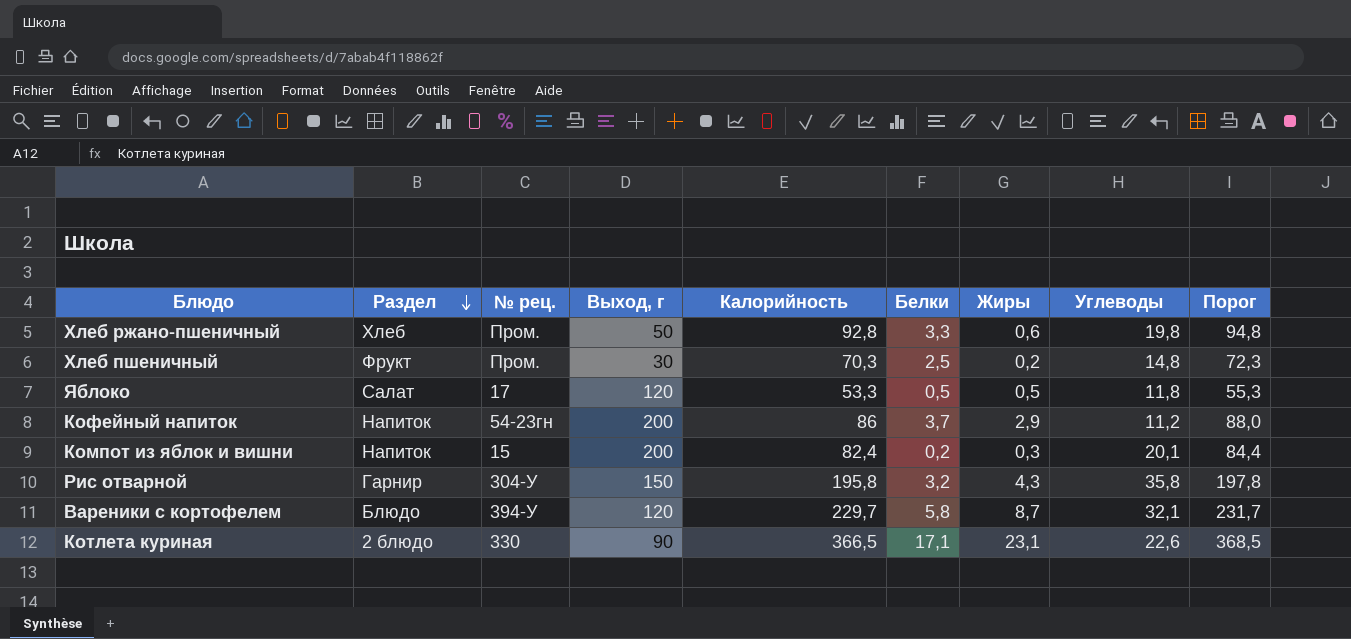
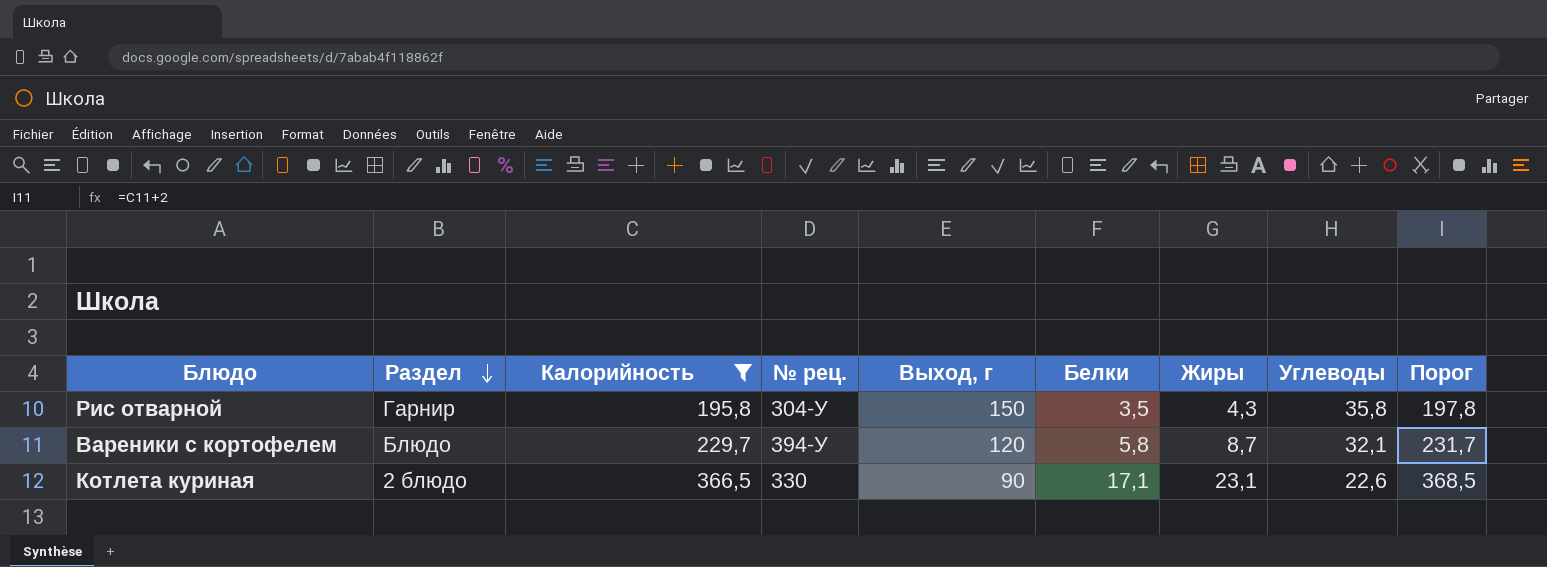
filter: none -> Калорийность >= 195,8
column Калорийность | position: 5 -> 3
Рис отварной | Белки: 3,2 -> 3,5

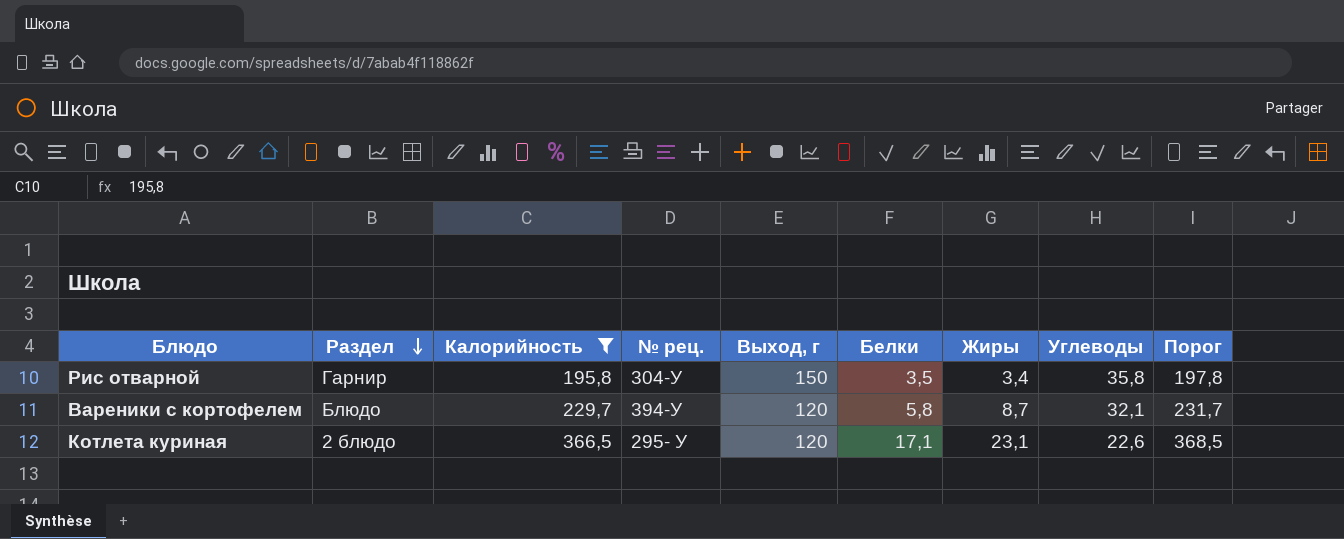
Рис отварной | Жиры: 4,3 -> 3,4
Котлета куриная | № рец.: 330 -> 295- У
Котлета куриная | Выход, г: 90 -> 120

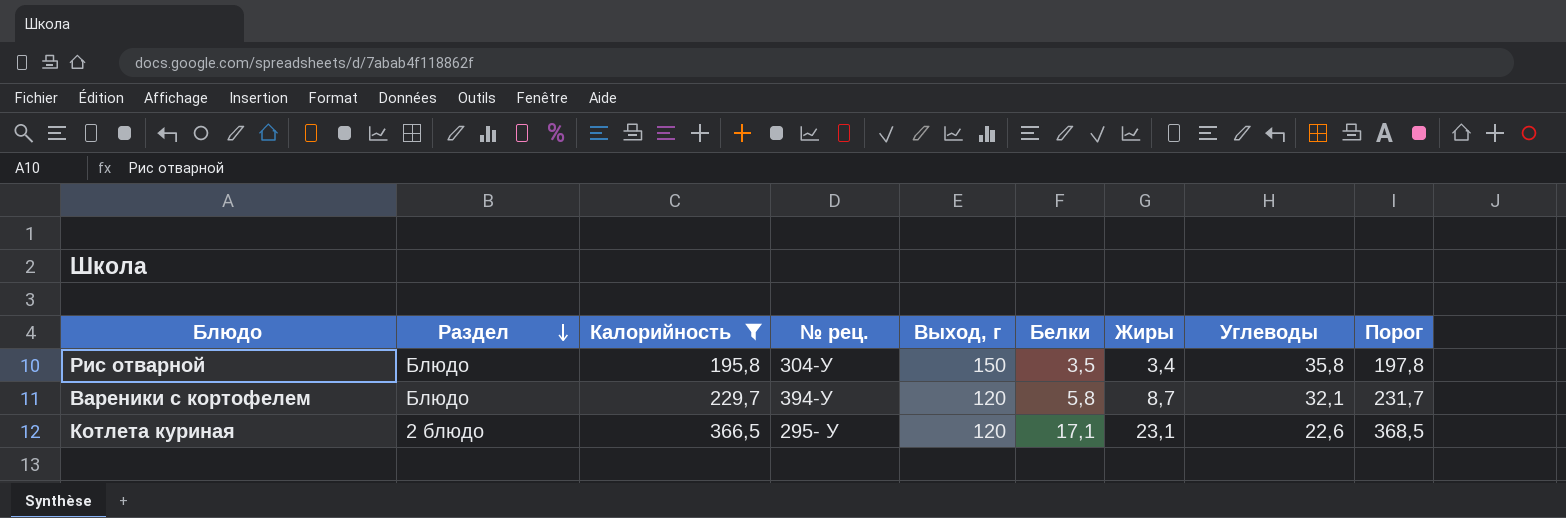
Рис отварной | Раздел: Гарнир -> Блюдо

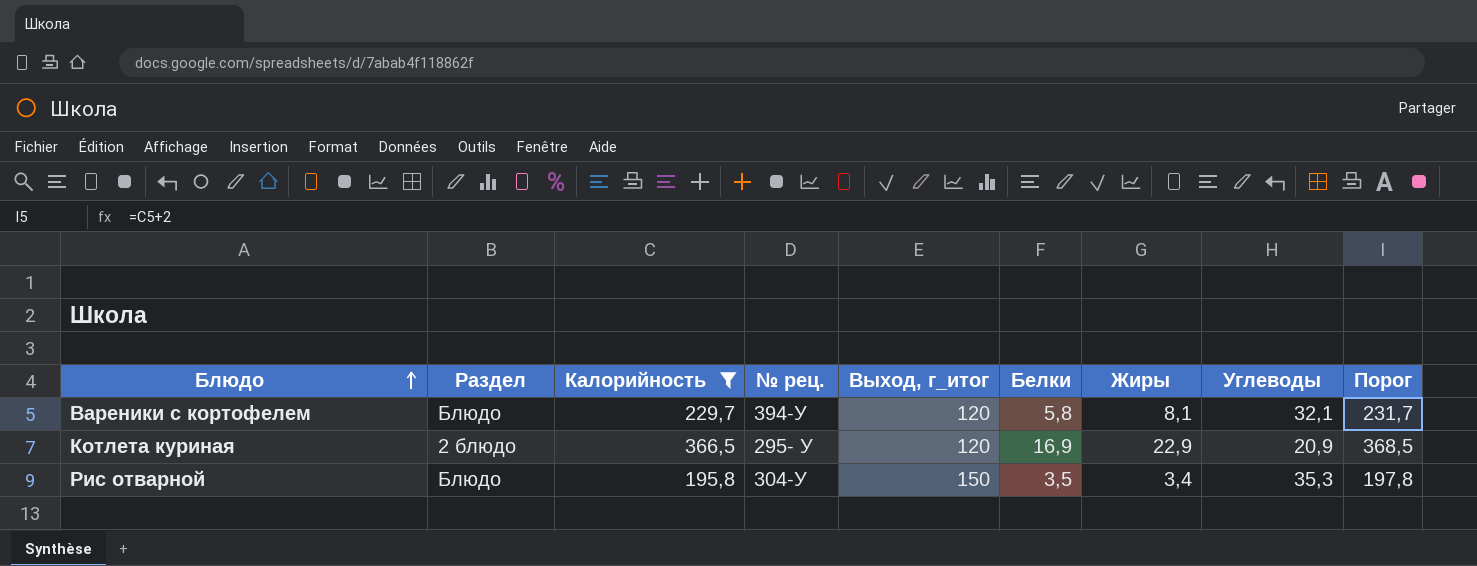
row order: Раздел descending -> Блюдо ascending
column name: Выход, г -> Выход, г_итог
Вареники с кортофелем | Жиры: 8,7 -> 8,1
Котлета куриная | Белки: 17,1 -> 16,9
Котлета куриная | Жиры: 23,1 -> 22,9
Котлета куриная | Углеводы: 22,6 -> 20,9
Рис отварной | Углеводы: 35,8 -> 35,3

